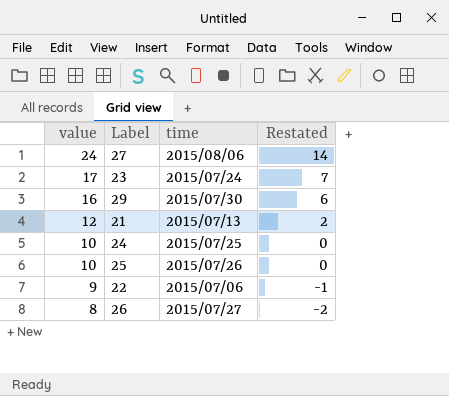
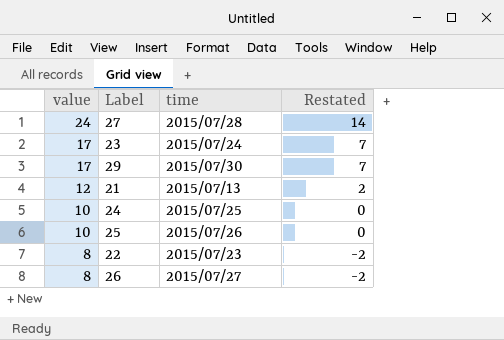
27 | time: 2015/08/06 -> 2015/07/28
29 | value: 16 -> 17
29 | Restated: 6 -> 7
22 | value: 9 -> 8
22 | time: 2015/07/06 -> 2015/07/23
22 | Restated: -1 -> -2

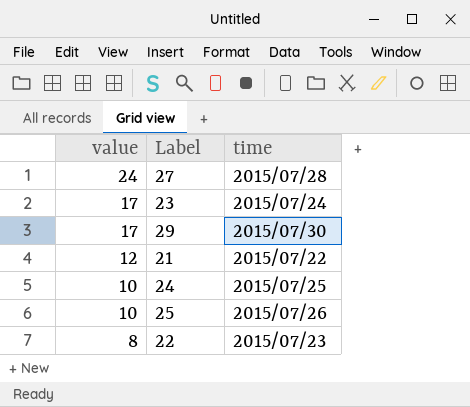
column Restated | formula: [value] - 10 -> none
row 26: 8 | 2015/07/27 | -2 -> none
21 | time: 2015/07/13 -> 2015/07/22

